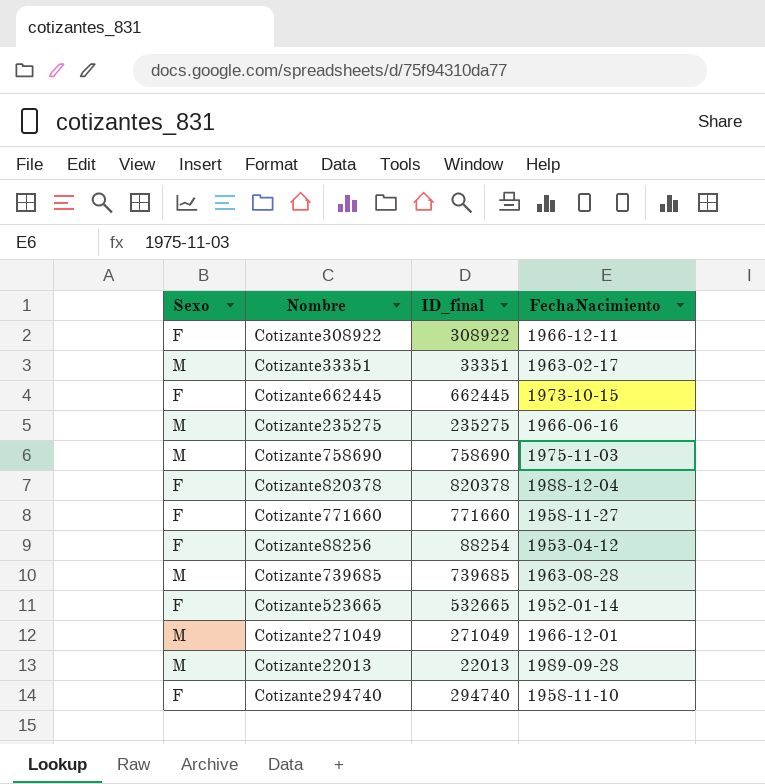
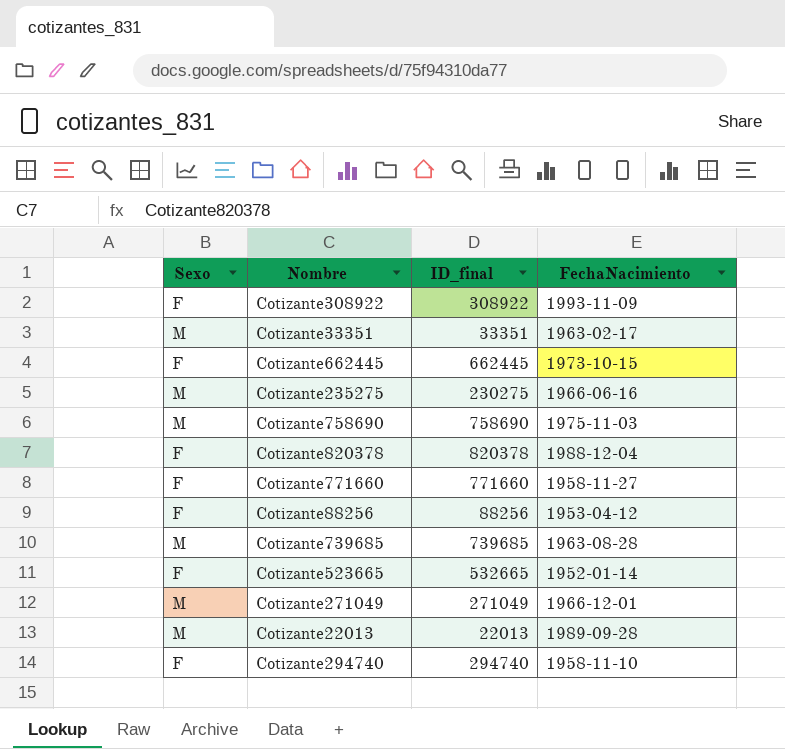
Cotizante308922 | FechaNacimiento: 1966-12-11 -> 1993-11-09
Cotizante235275 | ID_final: 235275 -> 230275
Cotizante88256 | ID_final: 88254 -> 88256

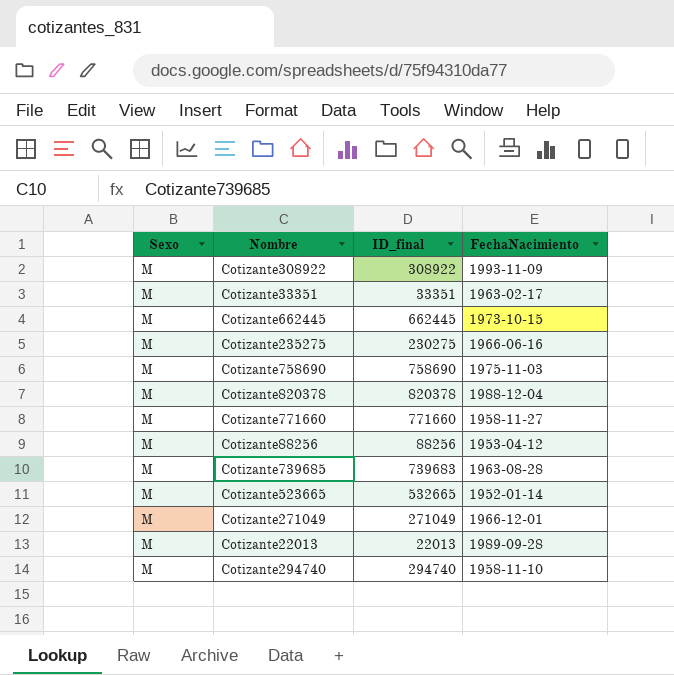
Cotizante308922 | Sexo: F -> M
Cotizante662445 | Sexo: F -> M
Cotizante820378 | Sexo: F -> M
Cotizante771660 | Sexo: F -> M
Cotizante88256 | Sexo: F -> M
Cotizante739685 | ID_final: 739685 -> 739683
Cotizante523665 | Sexo: F -> M
Cotizante294740 | Sexo: F -> M

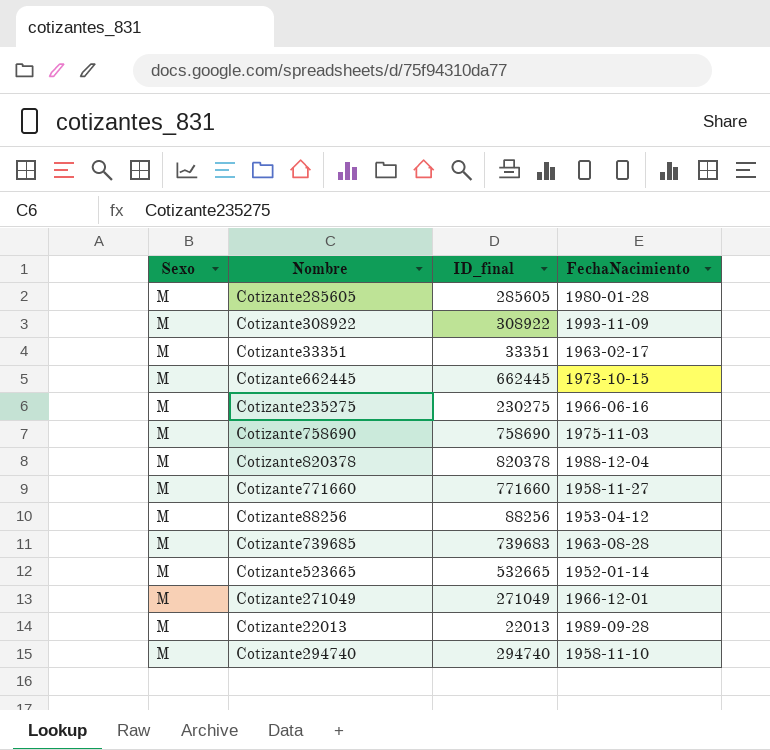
row Cotizante285605: none -> M | 285605 | 1980-01-28

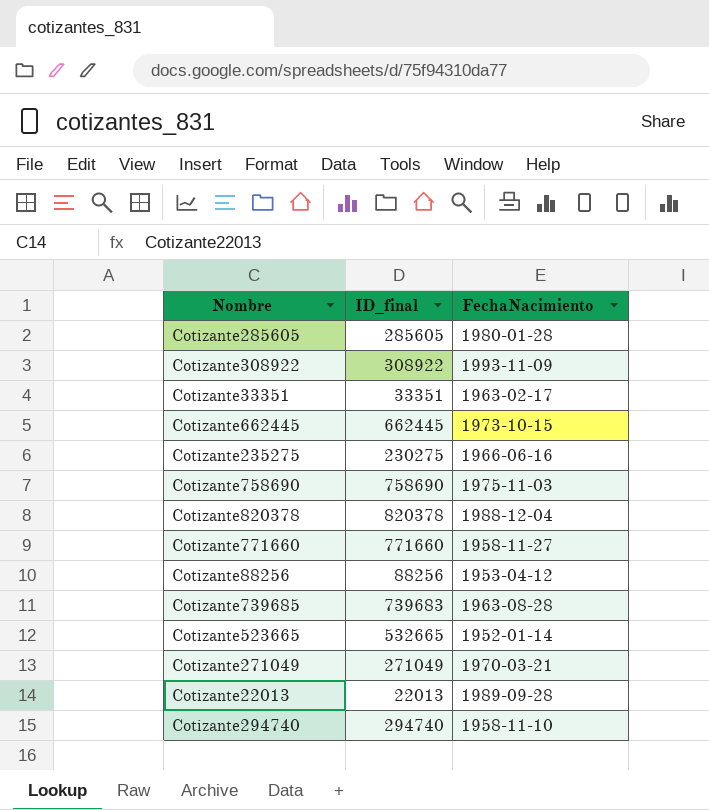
column Sexo | position: 1 -> none
Cotizante271049 | FechaNacimiento: 1966-12-01 -> 1970-03-21

